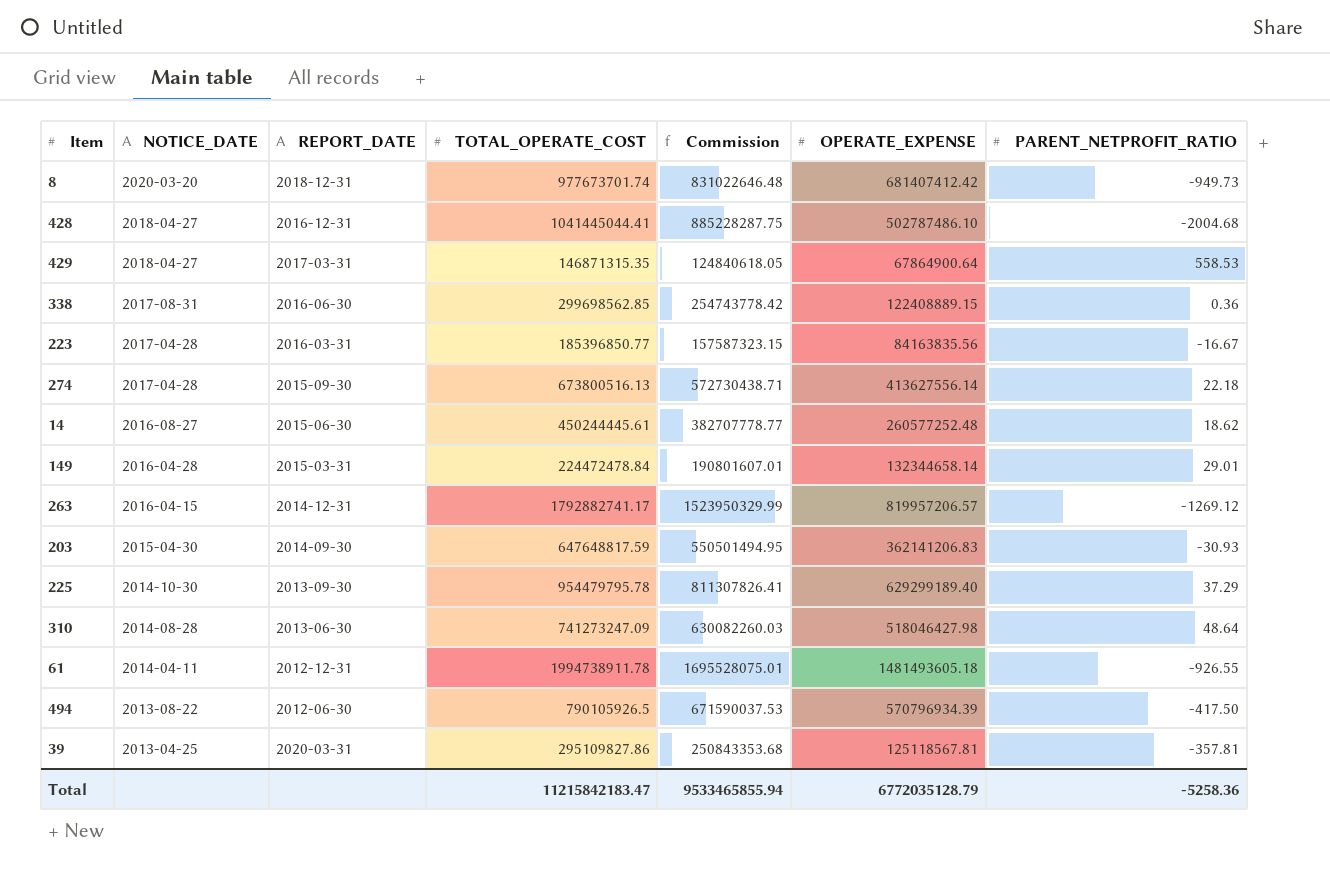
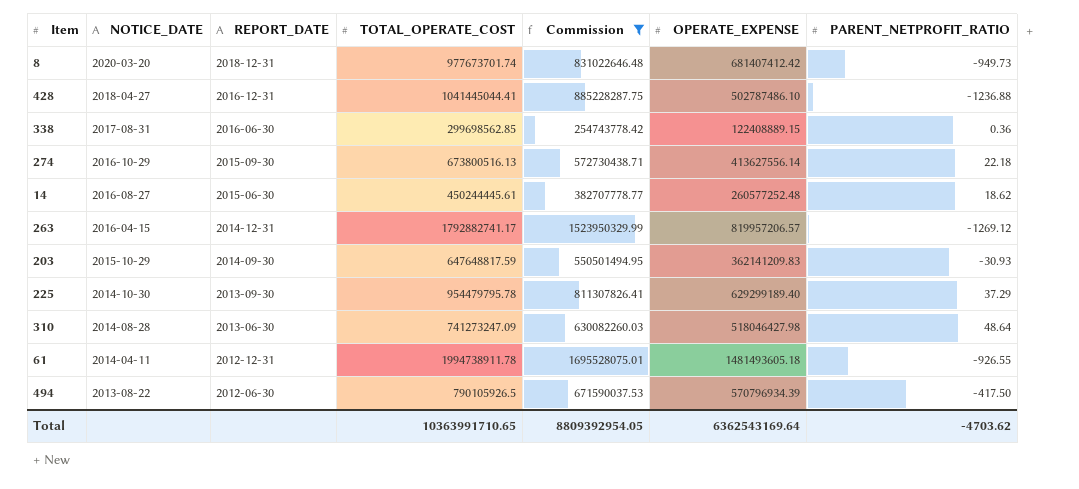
filter: none -> Commission >= 254743778.42
428 | PARENT_NETPROFIT_RATIO: -2004.68 -> -1236.88
274 | NOTICE_DATE: 2017-04-28 -> 2016-10-29
203 | NOTICE_DATE: 2015-04-30 -> 2015-10-29
203 | OPERATE_EXPENSE: 362141206.83 -> 362141209.83
Total | TOTAL_OPERATE_COST: 11215842183.47 -> 10363991710.65
Total | Commission: 9533465855.94 -> 8809392954.05
Total | OPERATE_EXPENSE: 6772035128.79 -> 6362543169.64
Total | PARENT_NETPROFIT_RATIO: -5258.36 -> -4703.62

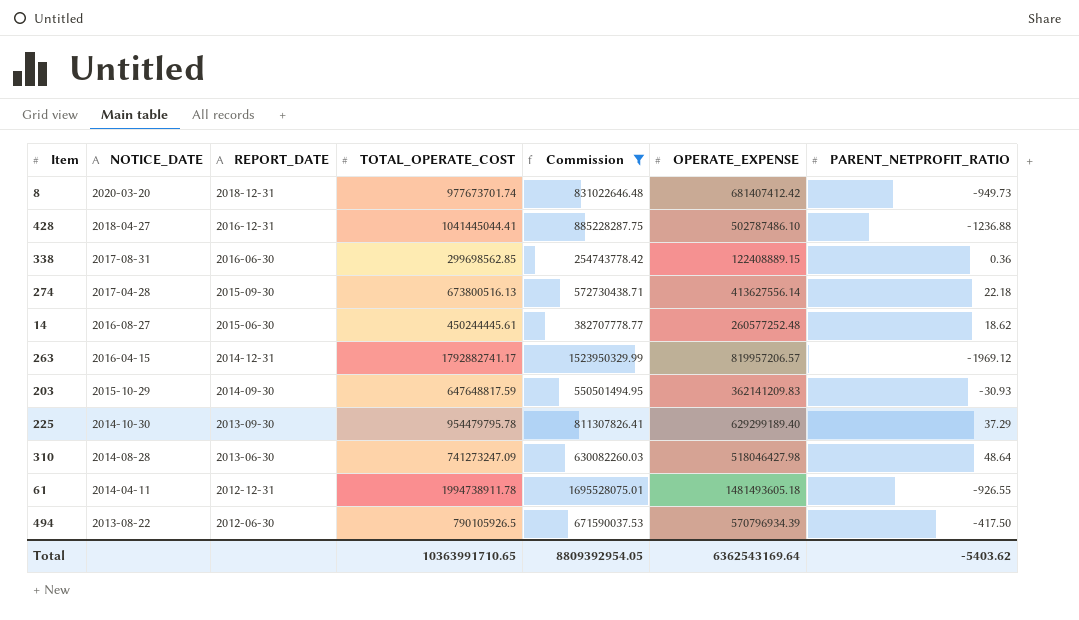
274 | NOTICE_DATE: 2016-10-29 -> 2017-04-28
263 | PARENT_NETPROFIT_RATIO: -1269.12 -> -1969.12
Total | PARENT_NETPROFIT_RATIO: -4703.62 -> -5403.62

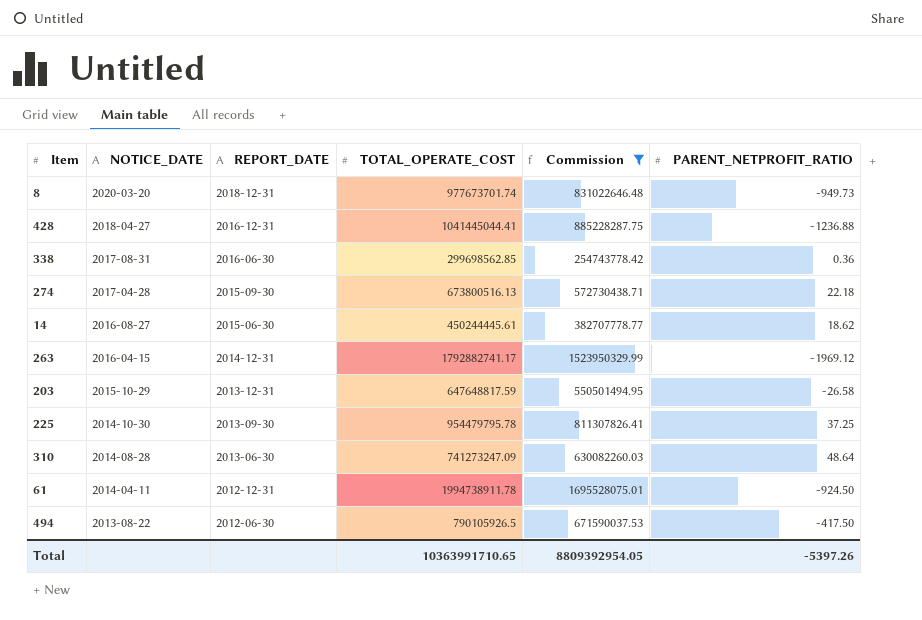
column OPERATE_EXPENSE | position: 6 -> none
203 | REPORT_DATE: 2014-09-30 -> 2013-12-31
203 | PARENT_NETPROFIT_RATIO: -30.93 -> -26.58
225 | PARENT_NETPROFIT_RATIO: 37.29 -> 37.25
61 | PARENT_NETPROFIT_RATIO: -926.55 -> -924.50
Total | PARENT_NETPROFIT_RATIO: -5403.62 -> -5397.26

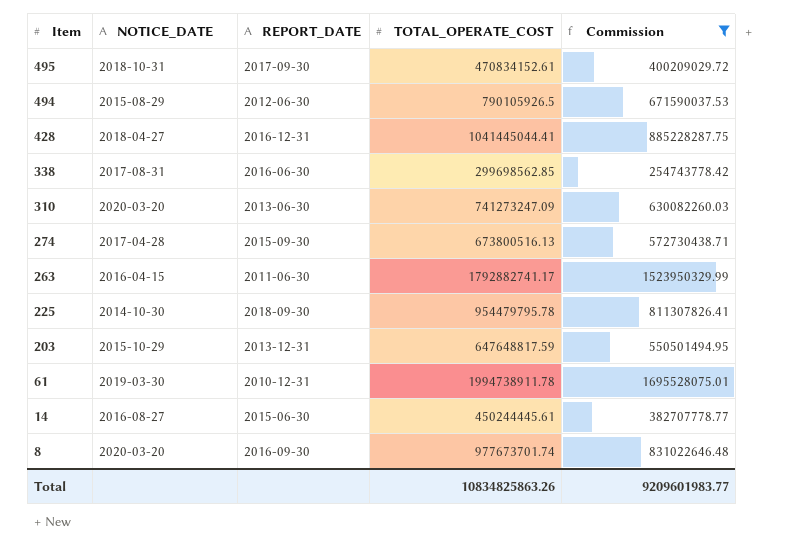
row order: NOTICE_DATE descending -> Item descending
column PARENT_NETPROFIT_RATIO | position: 6 -> none
row 495: none -> 2018-10-31 | 2017-09-30 | 470834152.61 | 400209029.72
494 | NOTICE_DATE: 2013-08-22 -> 2015-08-29
310 | NOTICE_DATE: 2014-08-28 -> 2020-03-20
263 | REPORT_DATE: 2014-12-31 -> 2011-06-30
225 | REPORT_DATE: 2013-09-30 -> 2018-09-30
61 | NOTICE_DATE: 2014-04-11 -> 2019-03-30
61 | REPORT_DATE: 2012-12-31 -> 2010-12-31
8 | REPORT_DATE: 2018-12-31 -> 2016-09-30
Total | TOTAL_OPERATE_COST: 10363991710.65 -> 10834825863.26
Total | Commission: 8809392954.05 -> 9209601983.77

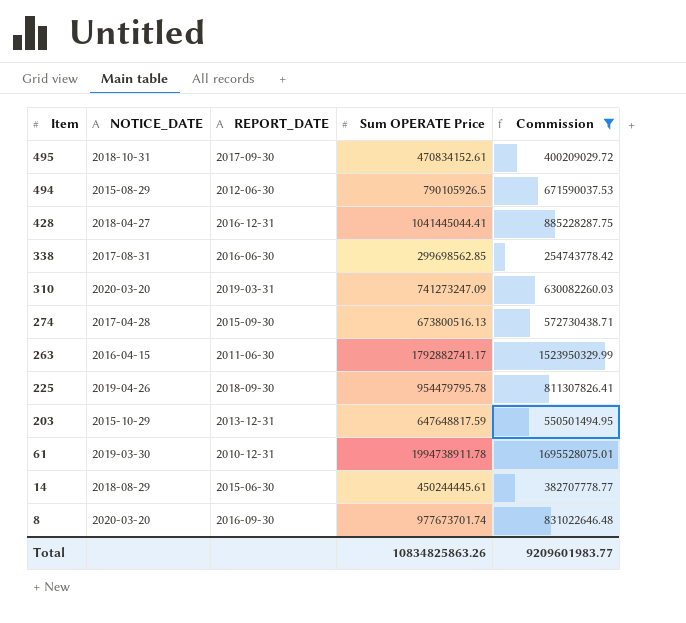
column name: TOTAL_OPERATE_COST -> Sum OPERATE Price
310 | REPORT_DATE: 2013-06-30 -> 2019-03-31
225 | NOTICE_DATE: 2014-10-30 -> 2019-04-26
14 | NOTICE_DATE: 2016-08-27 -> 2018-08-29

